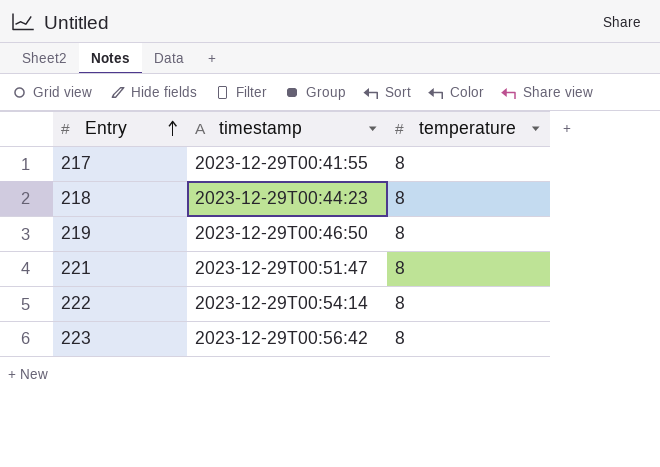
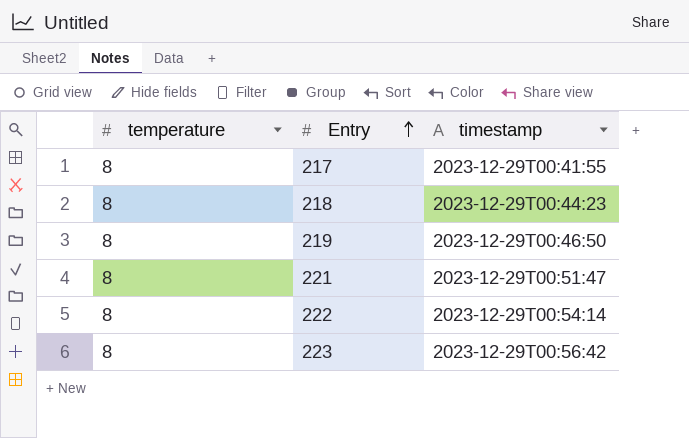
column temperature | position: 3 -> 1

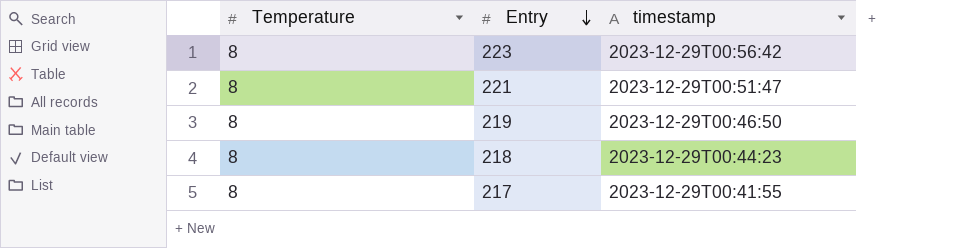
row order: Entry ascending -> Entry descending
column name: temperature -> Temperature
row 222: 8 | 2023-12-29T00:54:14 -> none

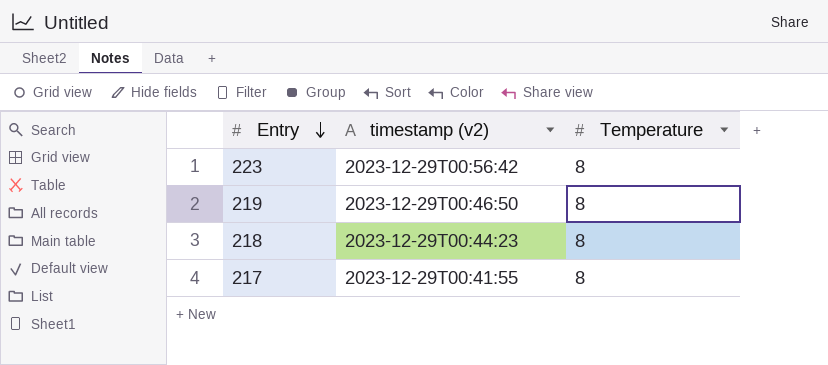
column name: timestamp -> timestamp (v2)
column Temperature | position: 1 -> 3
row 221: 8 | 2023-12-29T00:51:47 -> none

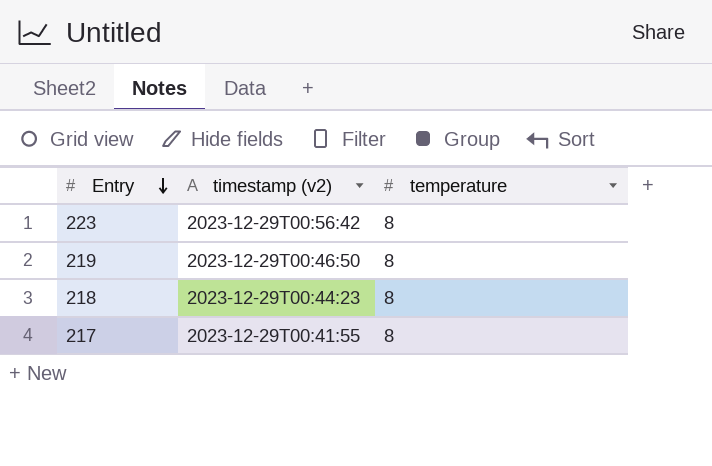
column name: Temperature -> temperature

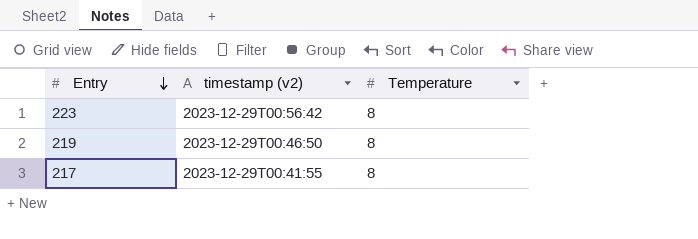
column name: temperature -> Temperature
row 218: 2023-12-29T00:44:23 | 8 -> none

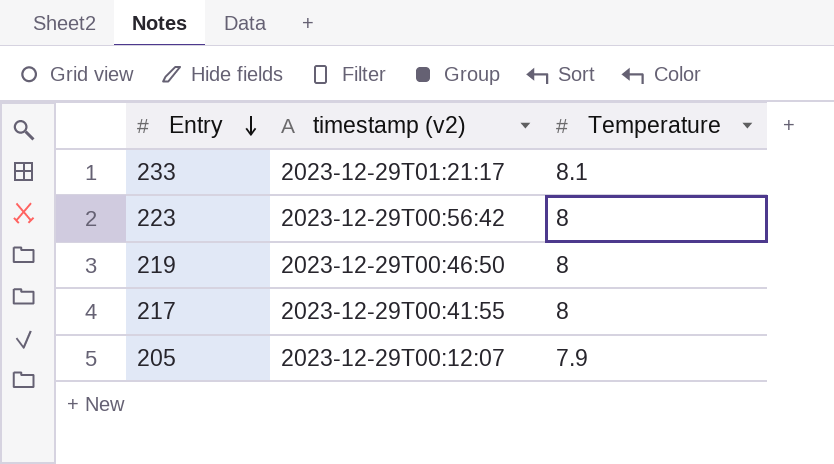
row 233: none -> 2023-12-29T01:21:17 | 8.1
row 205: none -> 2023-12-29T00:12:07 | 7.9

